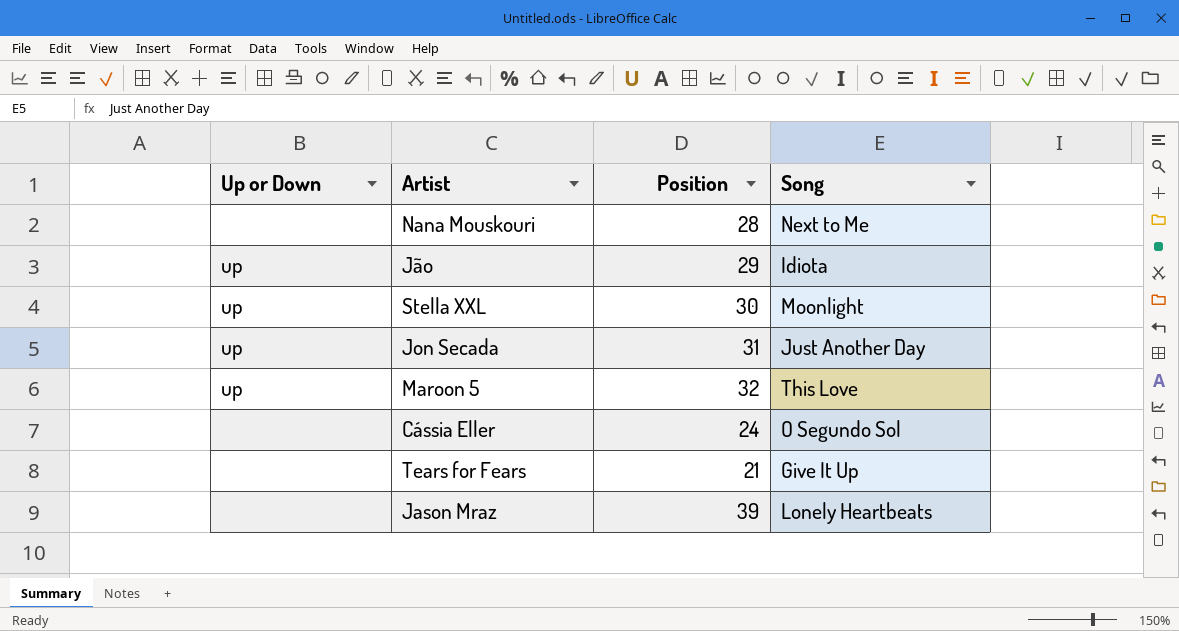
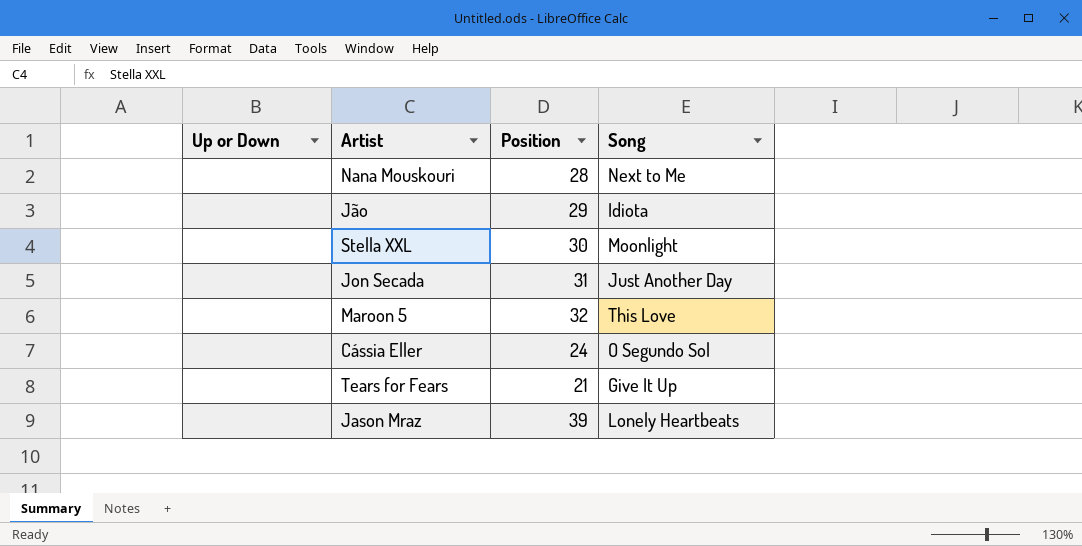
Jão | Up or Down: up -> none
Stella XXL | Up or Down: up -> none
Jon Secada | Up or Down: up -> none
Maroon 5 | Up or Down: up -> none

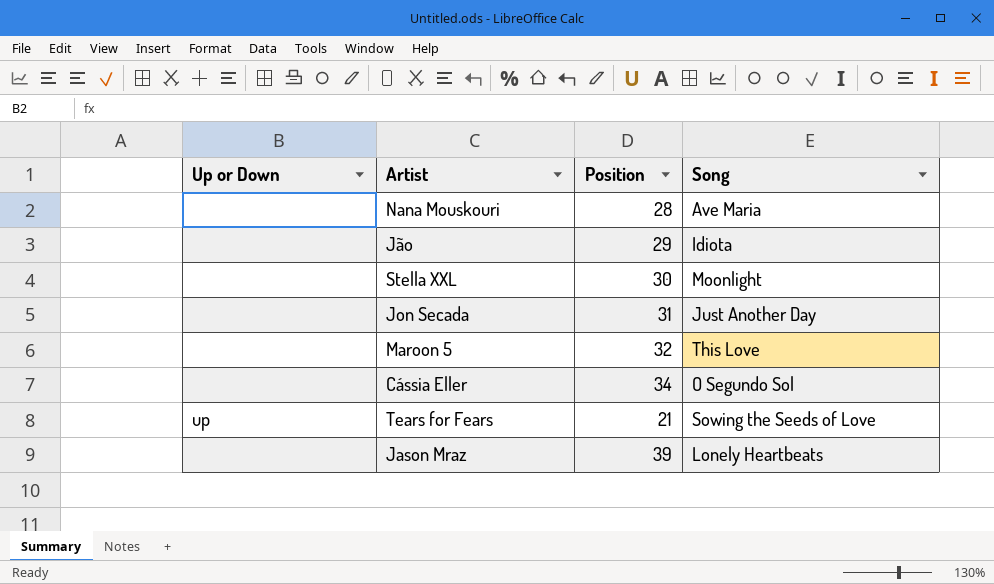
Nana Mouskouri | Song: Next to Me -> Ave Maria
Cássia Eller | Position: 24 -> 34
Tears for Fears | Up or Down: none -> up
Tears for Fears | Song: Give It Up -> Sowing the Seeds of Love

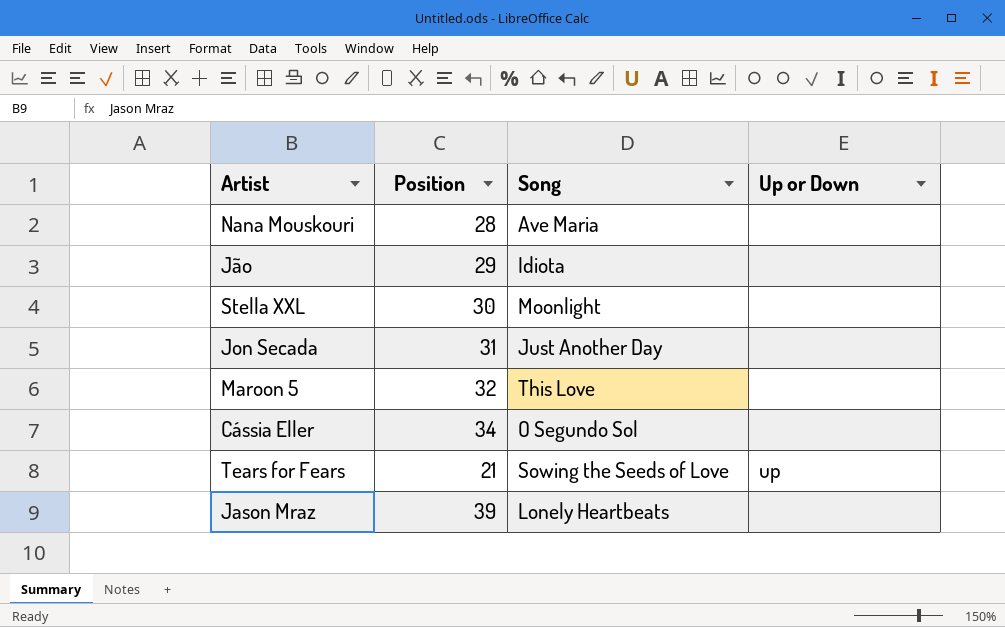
column Up or Down | position: 1 -> 4

